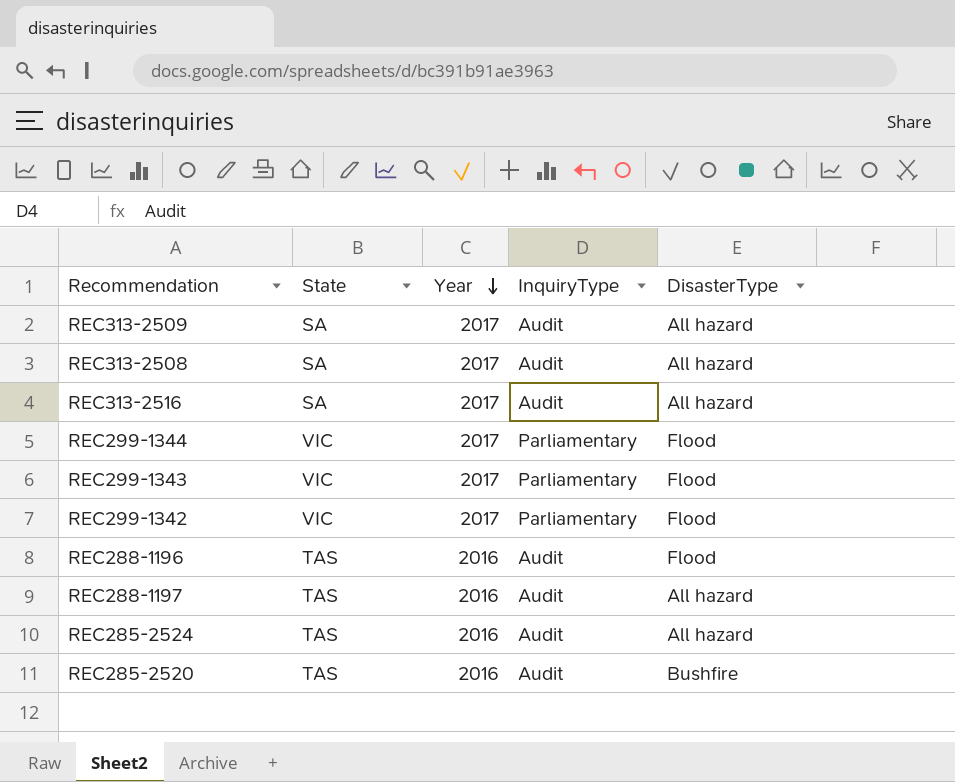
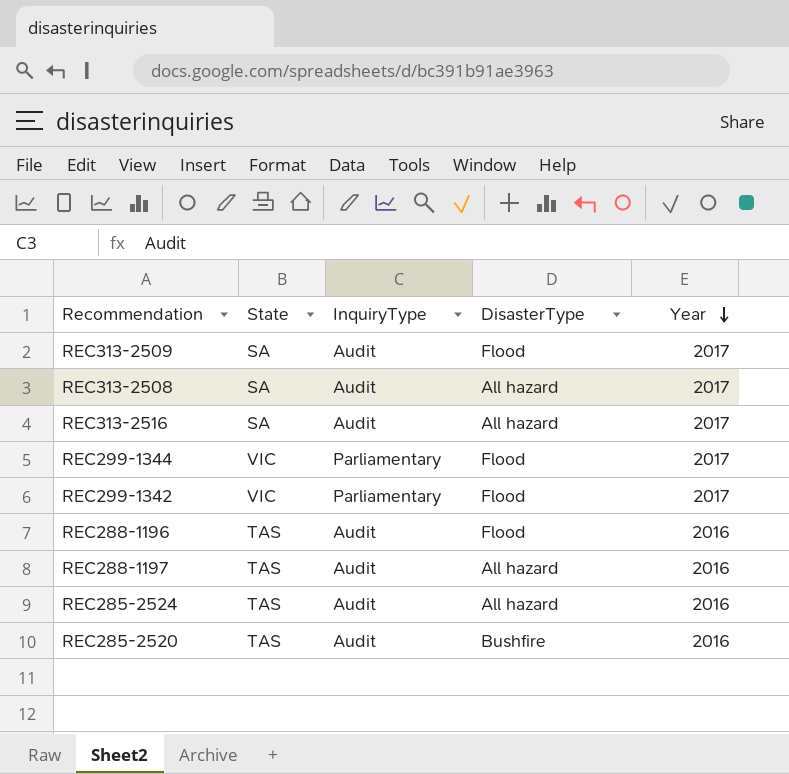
column Year | position: 3 -> 5
row REC299-1343: VIC | 2017 | Parliamentary | Flood -> none
REC313-2509 | DisasterType: All hazard -> Flood

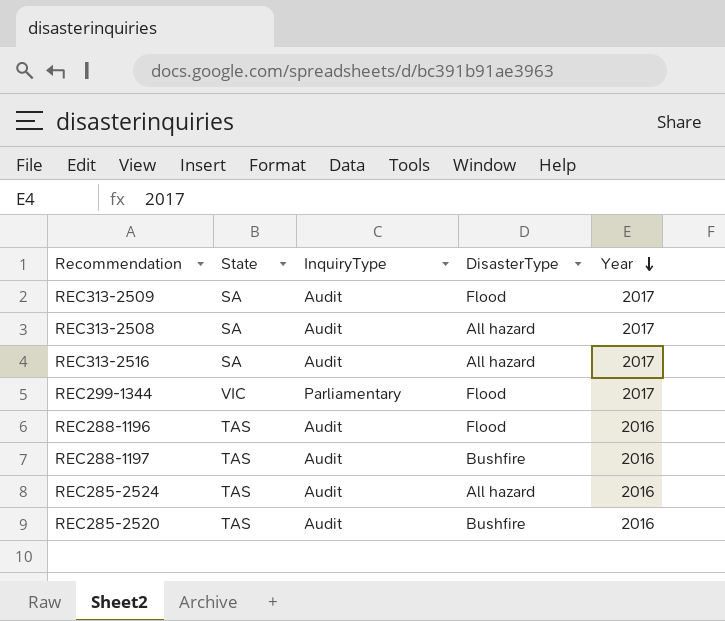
row REC299-1342: VIC | Parliamentary | Flood | 2017 -> none
REC288-1197 | DisasterType: All hazard -> Bushfire

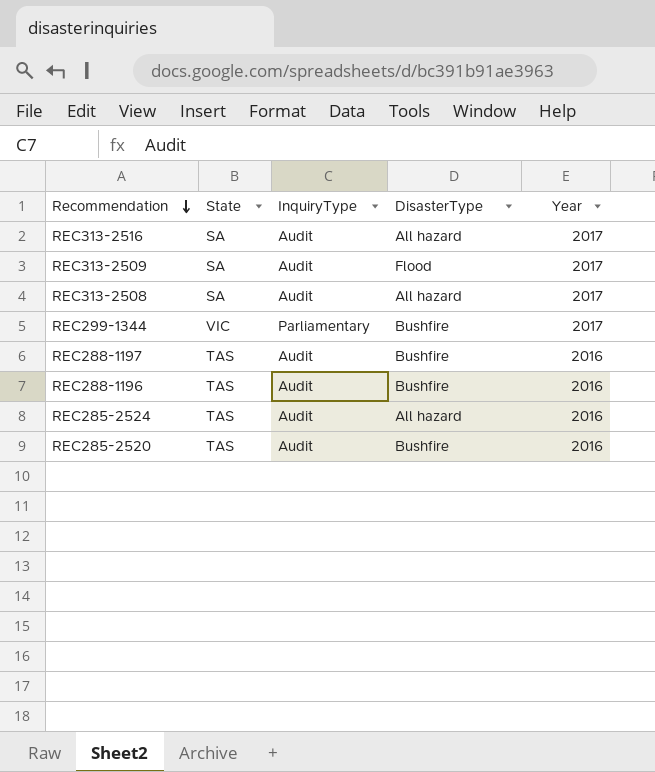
row order: Year descending -> Recommendation descending
REC299-1344 | DisasterType: Flood -> Bushfire
REC288-1196 | DisasterType: Flood -> Bushfire

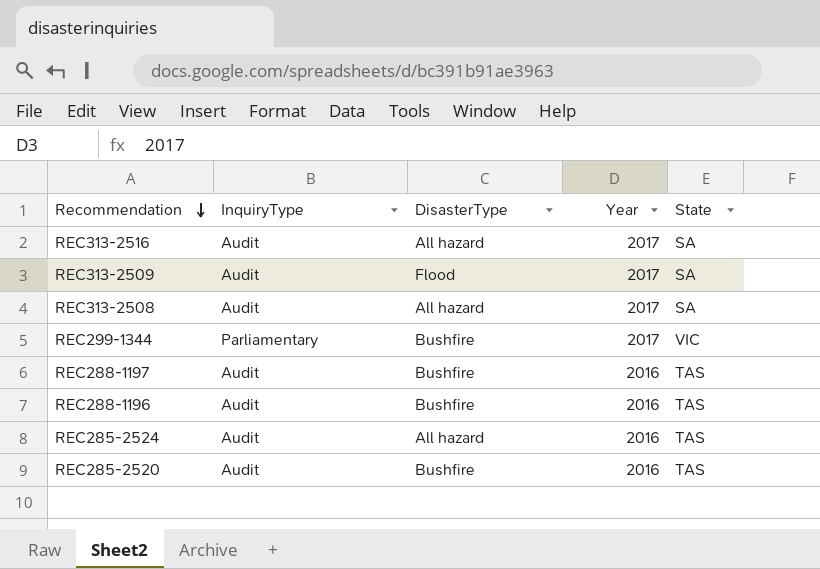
column State | position: 2 -> 5

